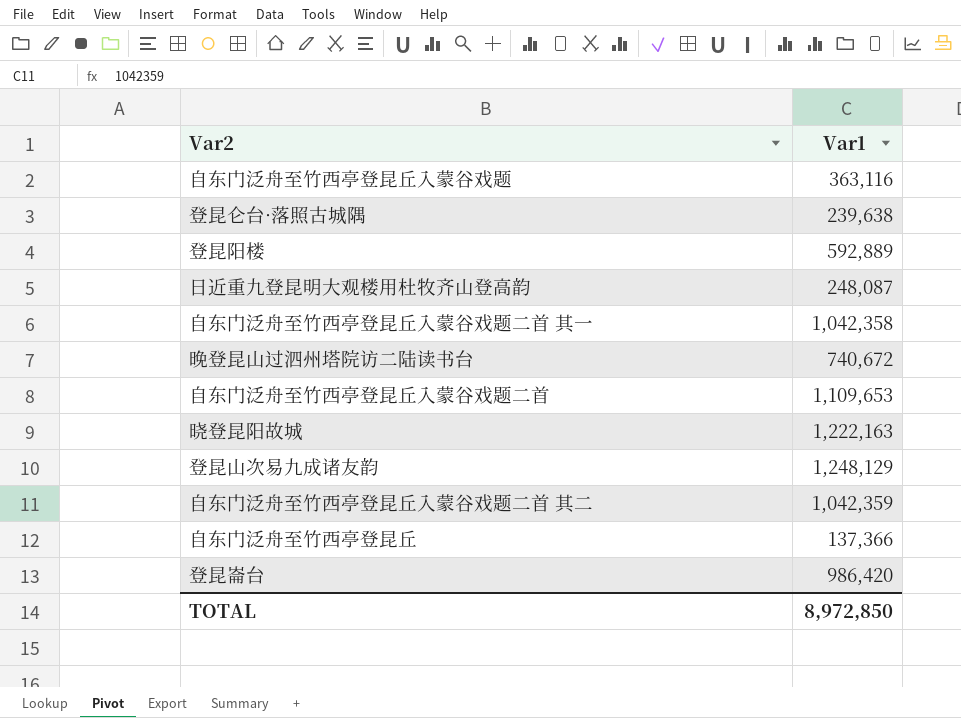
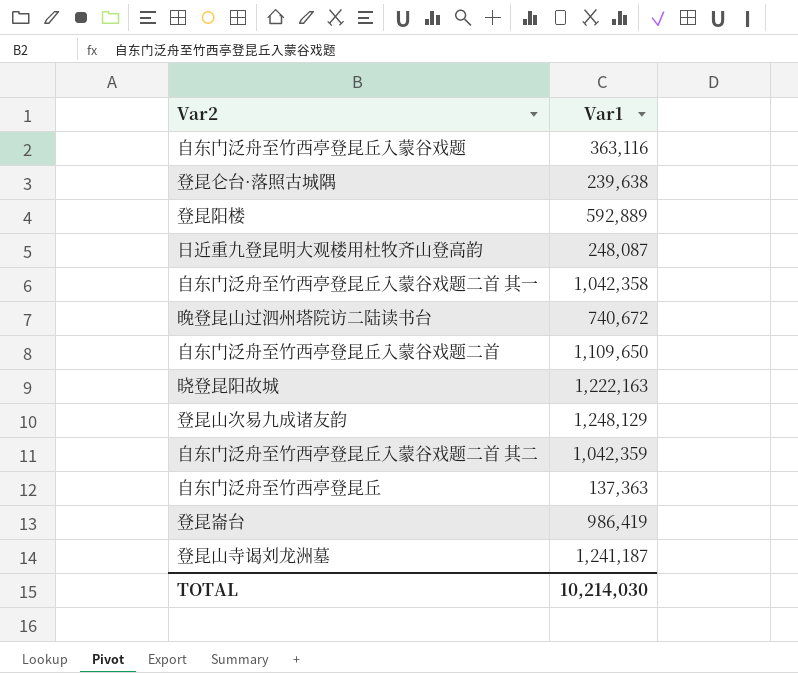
自东门泛舟至竹西亭登昆丘入蒙谷戏题二首 | Var1: 1,109,653 -> 1,109,650
自东门泛舟至竹西亭登昆丘 | Var1: 137,366 -> 137,363
登昆崙台 | Var1: 986,420 -> 986,419
row 登昆山寺谒刘龙洲墓: none -> 1,241,187
TOTAL | Var1: 8,972,850 -> 10,214,030

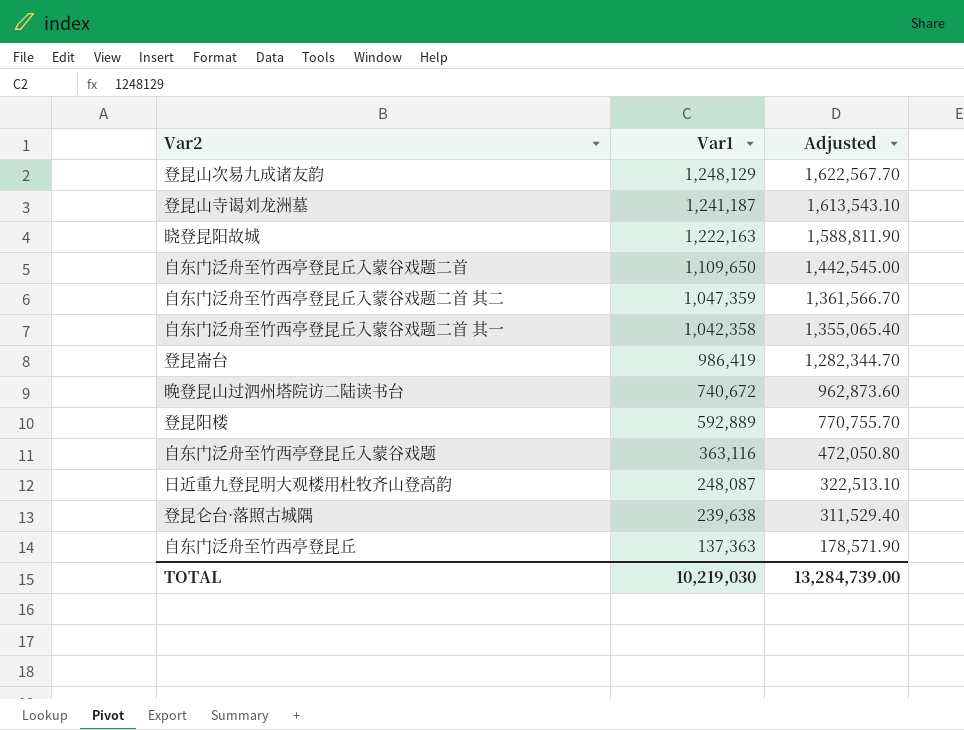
row order: none -> Var1 descending
column Adjusted | formula: none -> [Var1] * 1.3
自东门泛舟至竹西亭登昆丘入蒙谷戏题二首 其二 | Var1: 1,042,359 -> 1,047,359
TOTAL | Var1: 10,214,030 -> 10,219,030

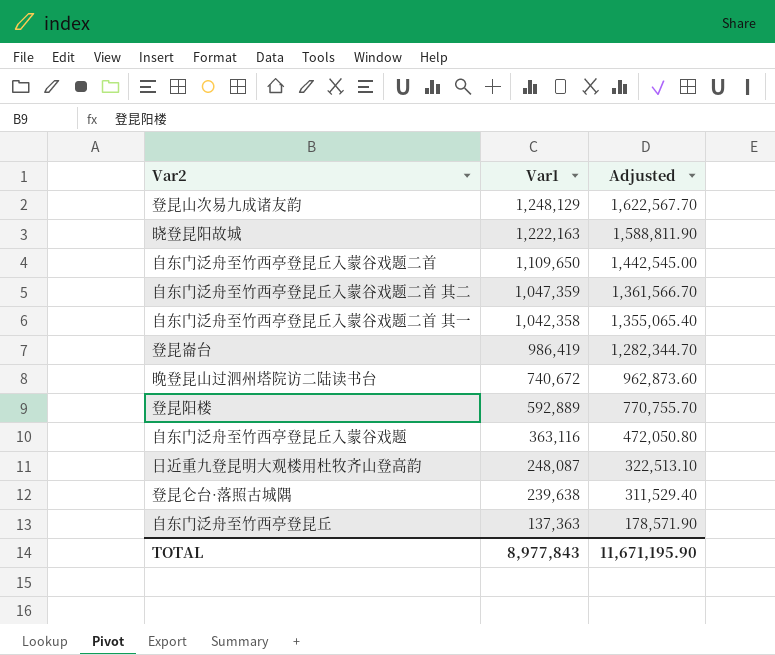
row 登昆山寺谒刘龙洲墓: 1,241,187 | 1,613,543.10 -> none
TOTAL | Var1: 10,219,030 -> 8,977,843
TOTAL | Adjusted: 13,284,739.00 -> 11,671,195.90

